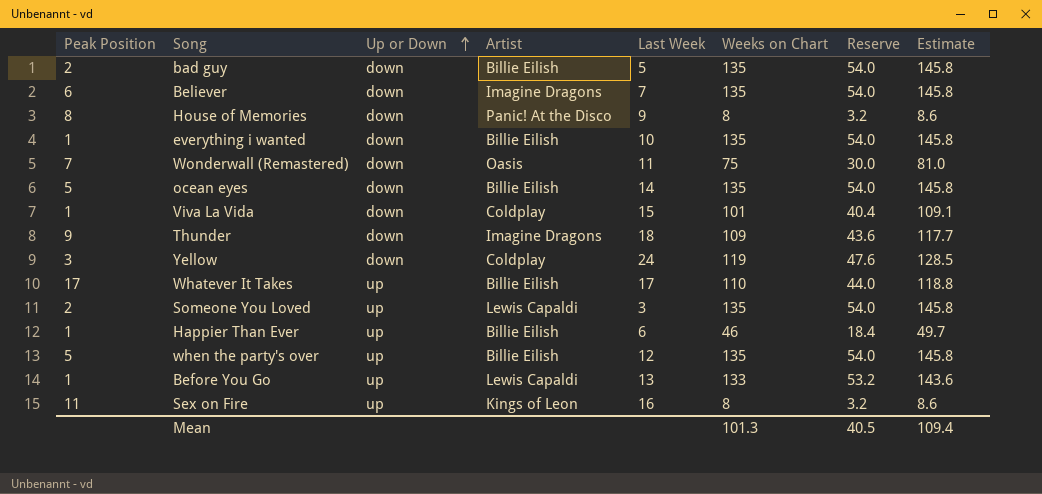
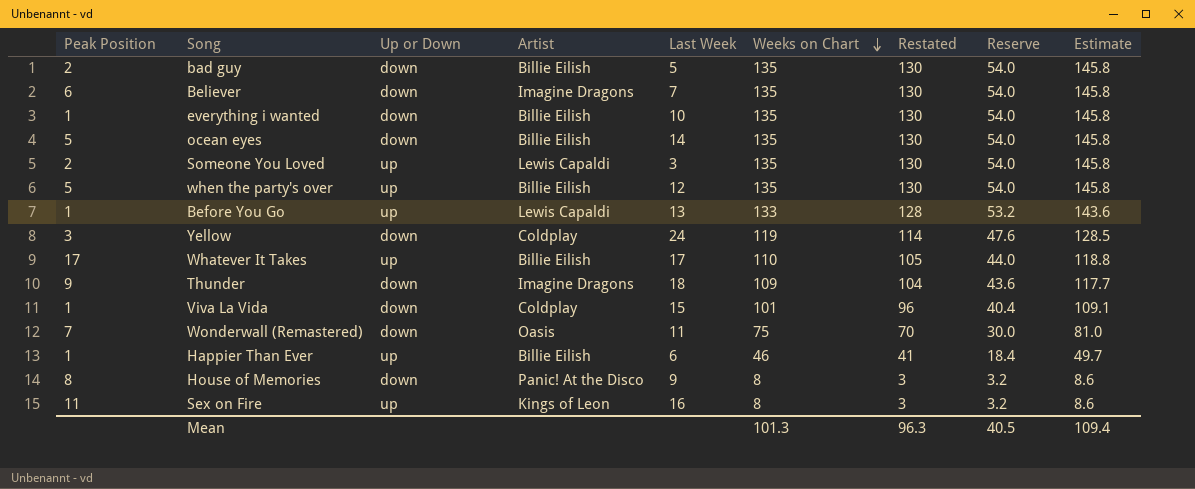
row order: Up or Down ascending -> Weeks on Chart descending
column Restated | formula: none -> [Weeks on Chart] - 5

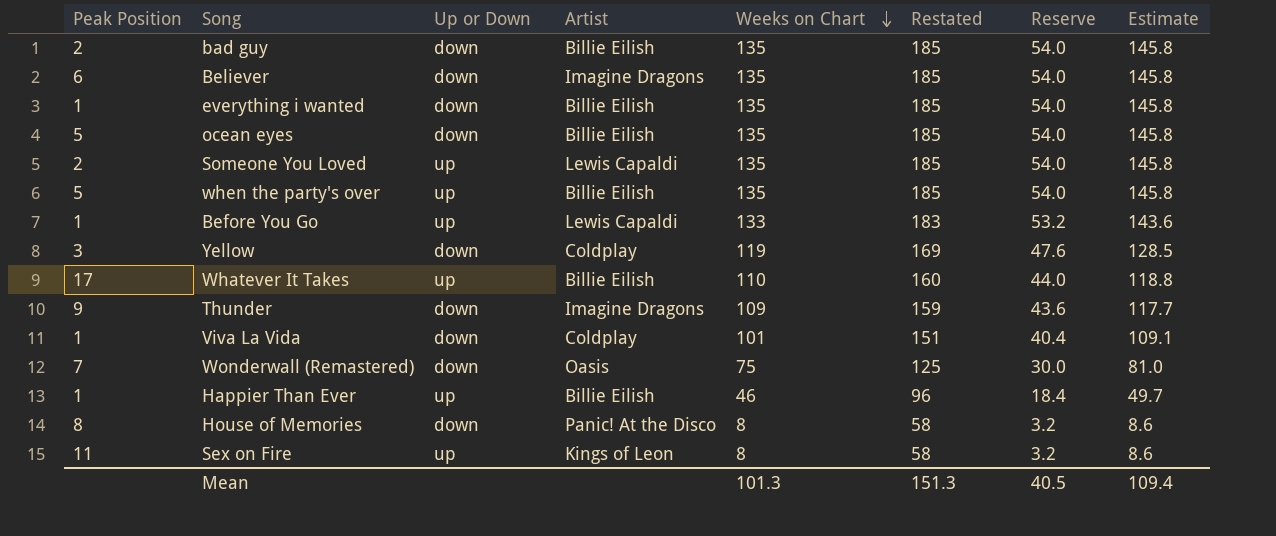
column Last Week | position: 5 -> none
column Restated | formula: [Weeks on Chart] - 5 -> [Weeks on Chart] + 50
Mean | Restated: 96.3 -> 151.3

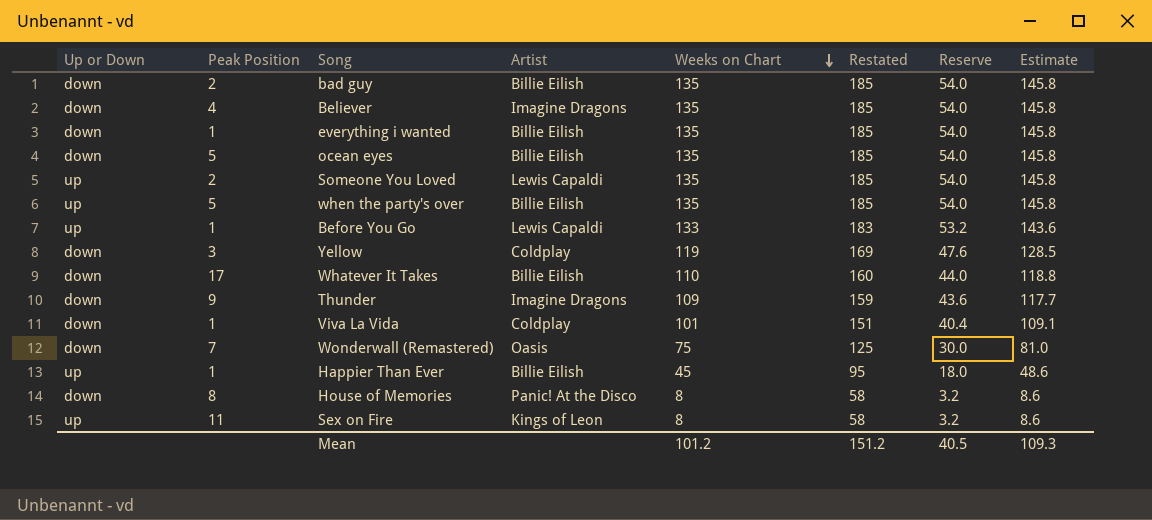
column Up or Down | position: 3 -> 1
Believer | Peak Position: 6 -> 4
Whatever It Takes | Up or Down: up -> down
Happier Than Ever | Weeks on Chart: 46 -> 45
Happier Than Ever | Restated: 96 -> 95
Happier Than Ever | Reserve: 18.4 -> 18.0
Happier Than Ever | Estimate: 49.7 -> 48.6
Mean | Weeks on Chart: 101.3 -> 101.2
Mean | Restated: 151.3 -> 151.2
Mean | Estimate: 109.4 -> 109.3

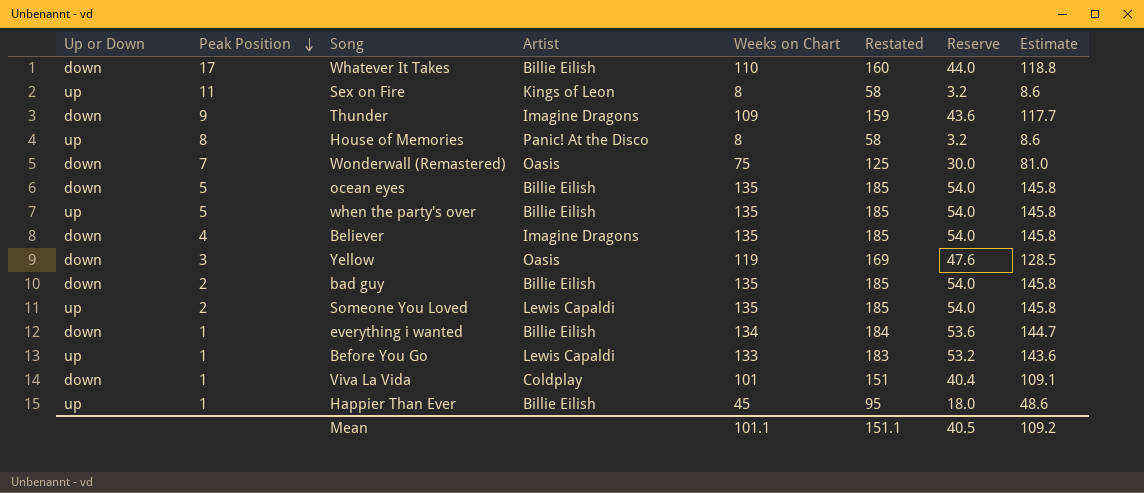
row order: Weeks on Chart descending -> Peak Position descending
House of Memories | Up or Down: down -> up
Yellow | Artist: Coldplay -> Oasis
everything i wanted | Weeks on Chart: 135 -> 134
everything i wanted | Restated: 185 -> 184
everything i wanted | Reserve: 54.0 -> 53.6
everything i wanted | Estimate: 145.8 -> 144.7
Mean | Weeks on Chart: 101.2 -> 101.1
Mean | Restated: 151.2 -> 151.1
Mean | Estimate: 109.3 -> 109.2

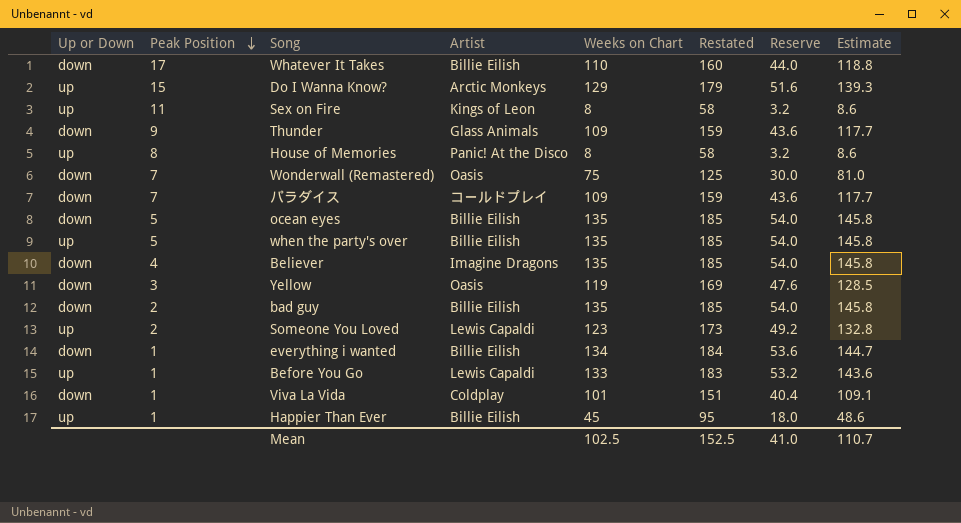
row Do I Wanna Know?: none -> up | 15 | Arctic Monkeys | 129 | 179 | 51.6 | 139.3
Thunder | Artist: Imagine Dragons -> Glass Animals
row パラダイス: none -> down | 7 | コールドプレイ | 109 | 159 | 43.6 | 117.7
Someone You Loved | Weeks on Chart: 135 -> 123
Someone You Loved | Restated: 185 -> 173
Someone You Loved | Reserve: 54.0 -> 49.2
Someone You Loved | Estimate: 145.8 -> 132.8
Mean | Weeks on Chart: 101.1 -> 102.5
Mean | Restated: 151.1 -> 152.5
Mean | Reserve: 40.5 -> 41.0
Mean | Estimate: 109.2 -> 110.7

